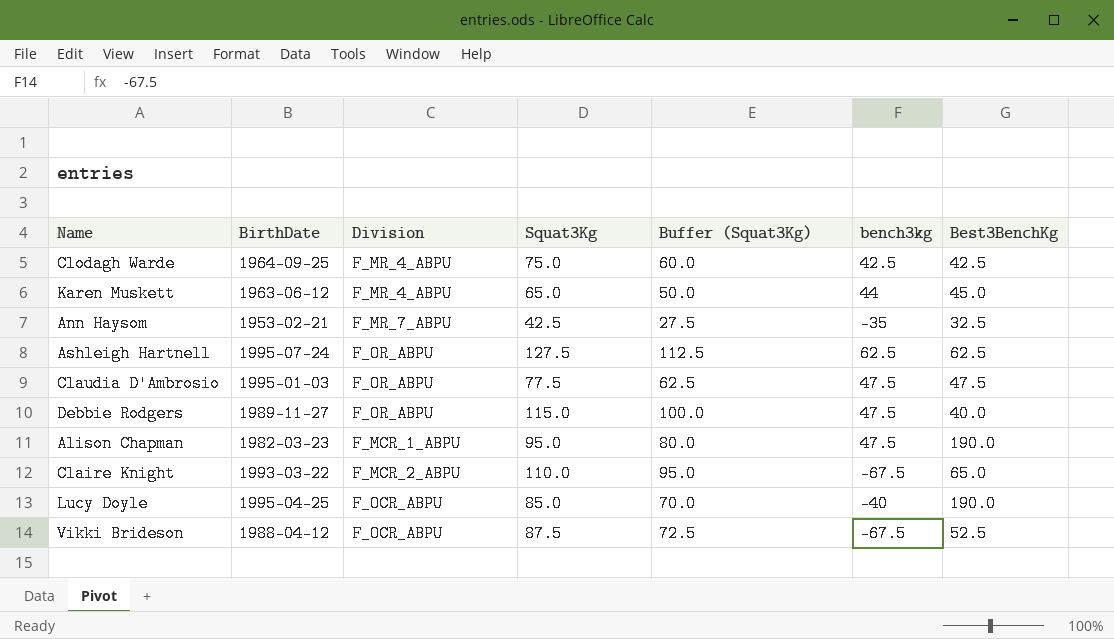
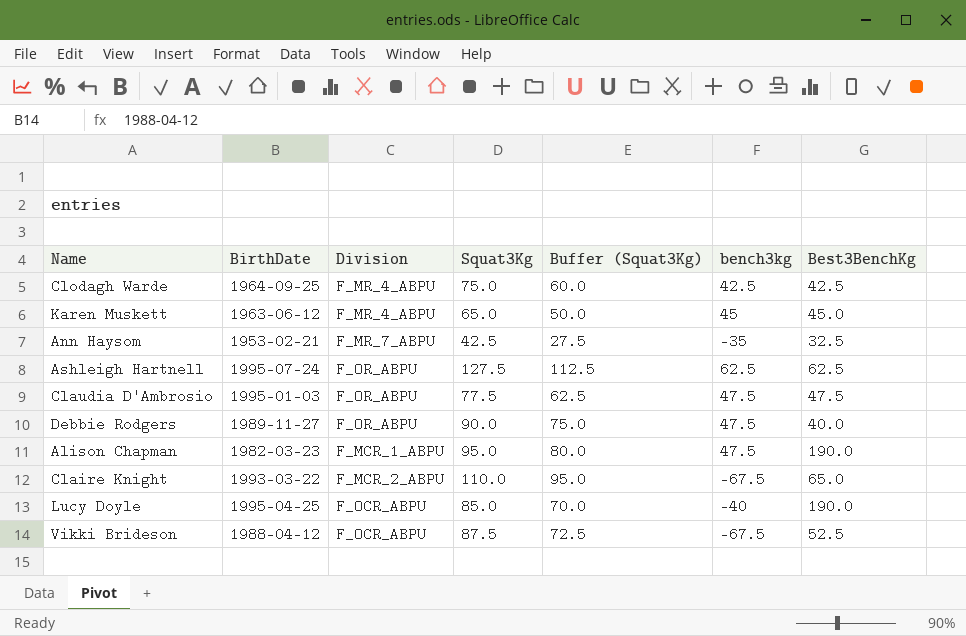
Karen Muskett | bench3kg: 44 -> 45
Debbie Rodgers | Squat3Kg: 115.0 -> 90.0
Debbie Rodgers | Buffer (Squat3Kg): 100.0 -> 75.0

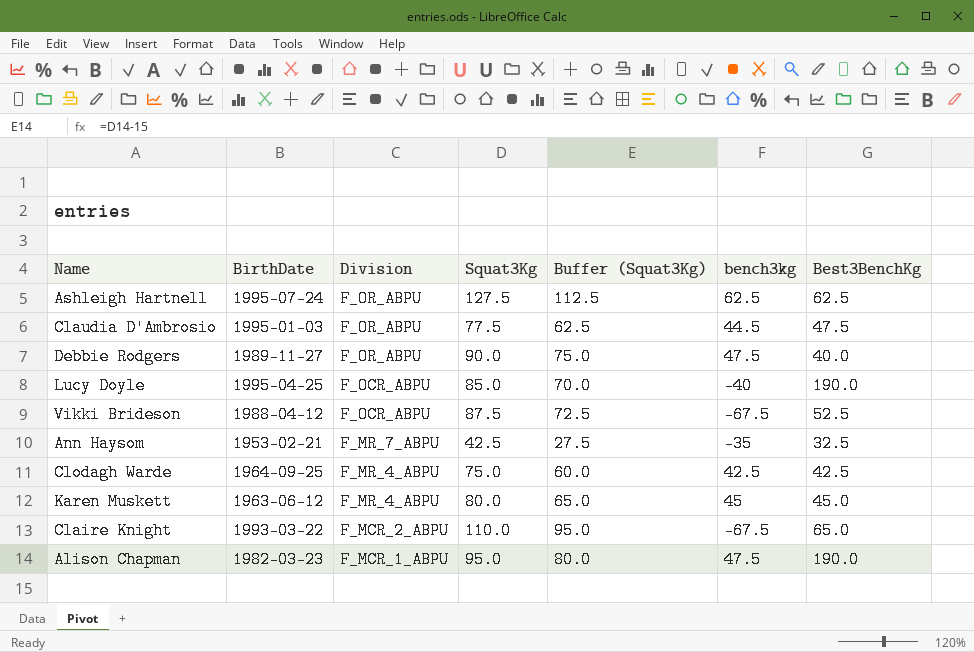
row order: none -> Division descending
Claudia D'Ambrosio | bench3kg: 47.5 -> 44.5
Karen Muskett | Squat3Kg: 65.0 -> 80.0
Karen Muskett | Buffer (Squat3Kg): 50.0 -> 65.0

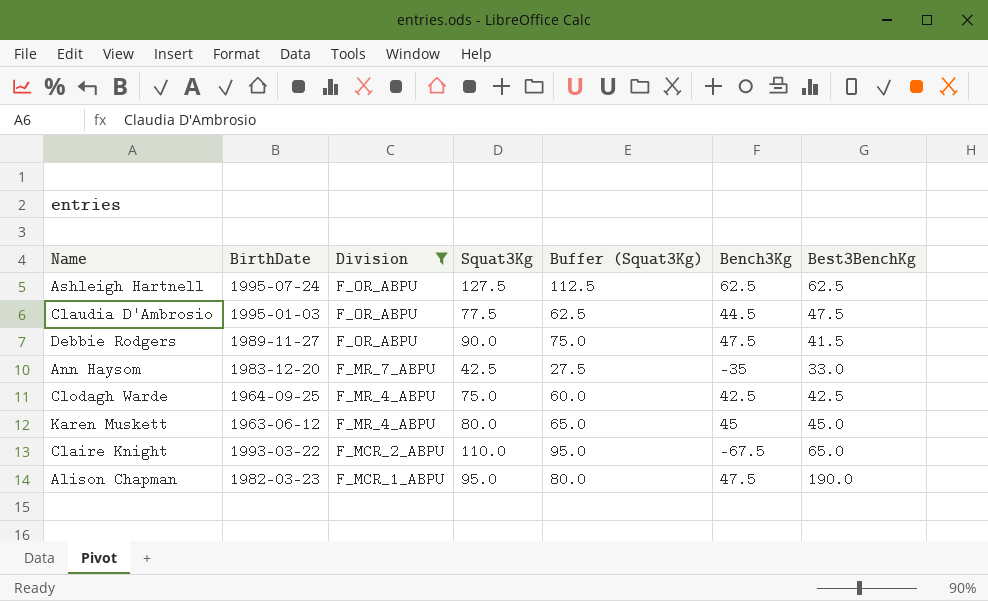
filter: none -> Division != F_OCR_ABPU
column name: bench3kg -> Bench3Kg
Debbie Rodgers | Best3BenchKg: 40.0 -> 41.5
Ann Haysom | BirthDate: 1953-02-21 -> 1983-12-20
Ann Haysom | Best3BenchKg: 32.5 -> 33.0

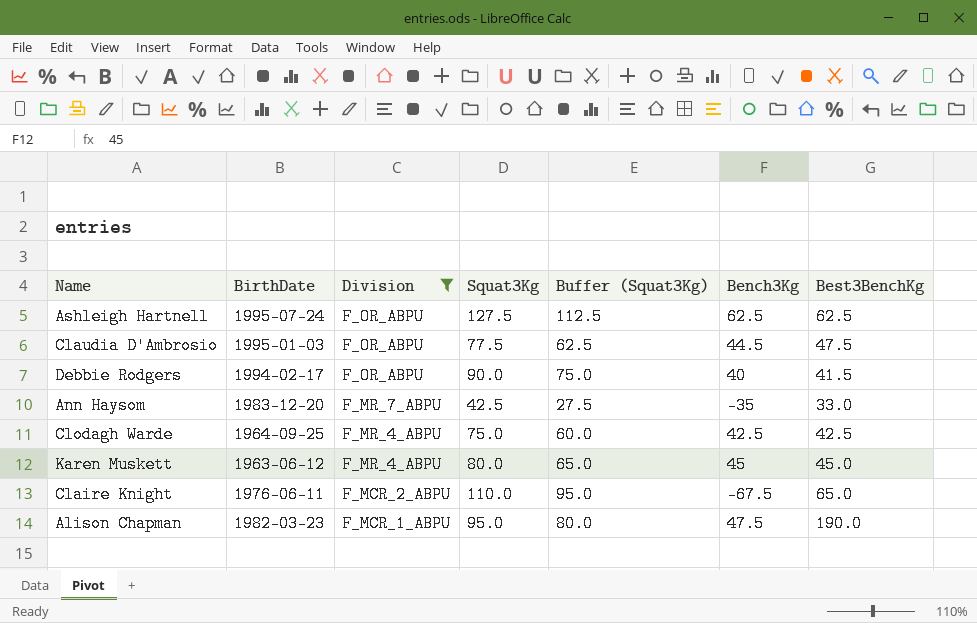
Debbie Rodgers | BirthDate: 1989-11-27 -> 1994-02-17
Debbie Rodgers | Bench3Kg: 47.5 -> 40
Claire Knight | BirthDate: 1993-03-22 -> 1976-06-11

